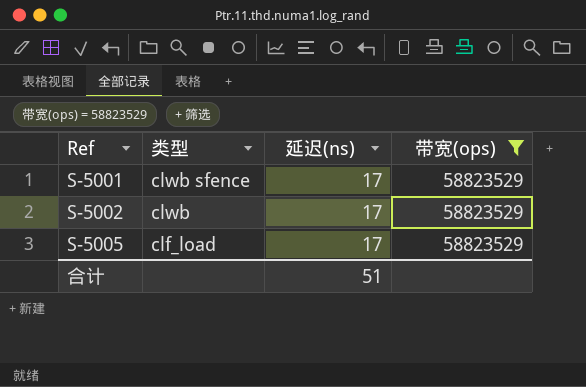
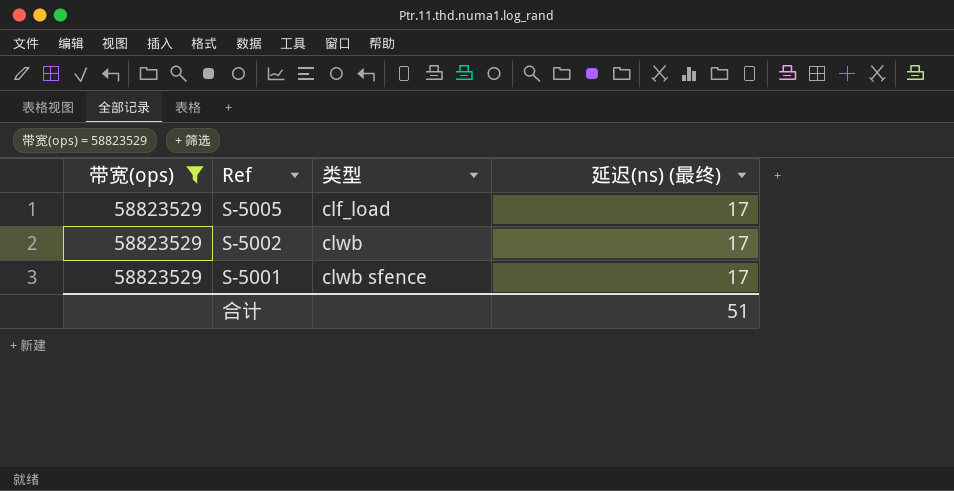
row order: Ref ascending -> Ref descending
column 带宽(ops) | position: 4 -> 1
column name: 延迟(ns) -> 延迟(ns) (最终)

